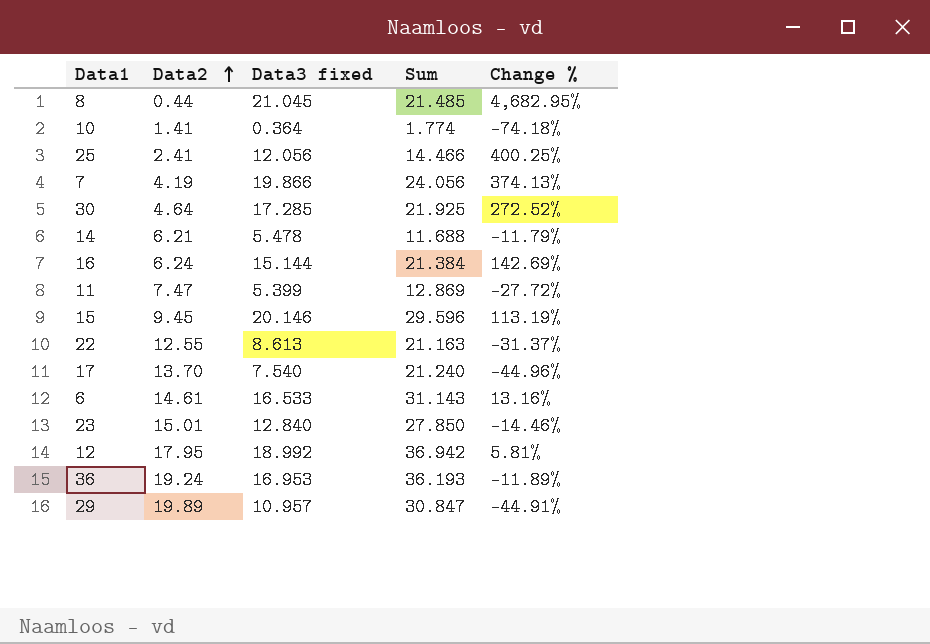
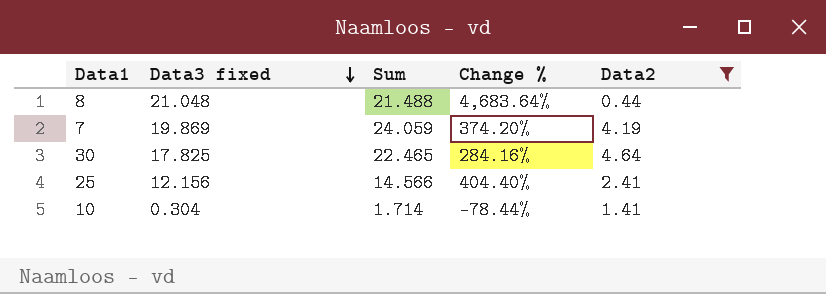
filter: none -> Data2 <= 4.64
row order: Data2 ascending -> Data3 fixed descending
column Data2 | position: 2 -> 5
8 | Data3 fixed: 21.045 -> 21.048
8 | Sum: 21.485 -> 21.488
8 | Change %: 4,682.95% -> 4,683.64%
7 | Data3 fixed: 19.866 -> 19.869
7 | Sum: 24.056 -> 24.059
7 | Change %: 374.13% -> 374.20%
30 | Data3 fixed: 17.285 -> 17.825
30 | Sum: 21.925 -> 22.465
30 | Change %: 272.52% -> 284.16%
25 | Data3 fixed: 12.056 -> 12.156
25 | Sum: 14.466 -> 14.566
25 | Change %: 400.25% -> 404.40%
10 | Data3 fixed: 0.364 -> 0.304
10 | Sum: 1.774 -> 1.714
10 | Change %: -74.18% -> -78.44%

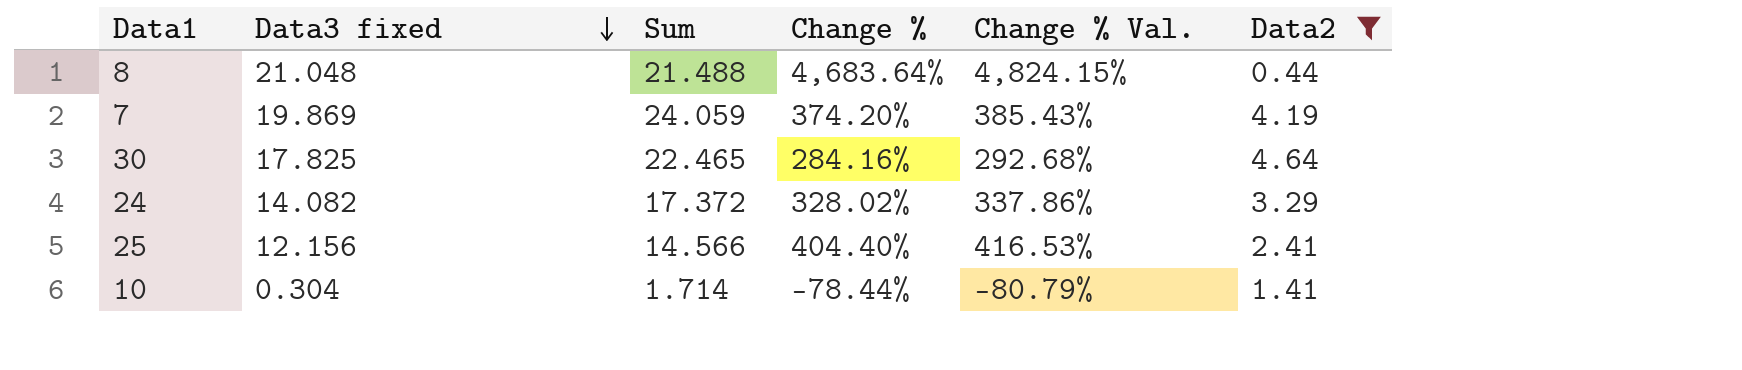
column Change % Val. | formula: none -> [Change %] * 1.03
row 24: none -> 14.082 | 17.372 | 328.02% | 337.86% | 3.29

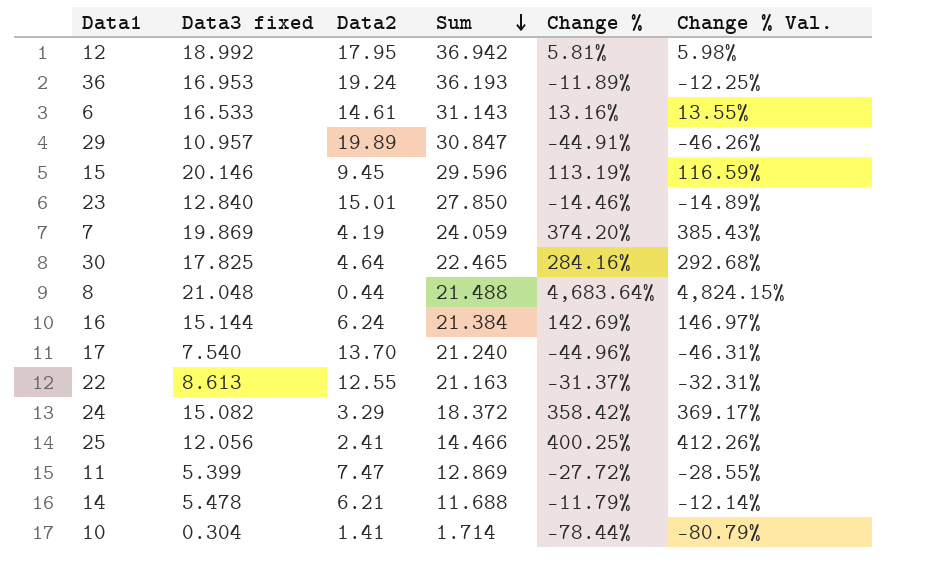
filter: Data2 <= 4.64 -> none
row order: Data3 fixed descending -> Sum descending
column Data2 | position: 6 -> 3
24 | Data3 fixed: 14.082 -> 15.082
24 | Sum: 17.372 -> 18.372
24 | Change %: 328.02% -> 358.42%
24 | Change % Val.: 337.86% -> 369.17%
25 | Data3 fixed: 12.156 -> 12.056
25 | Sum: 14.566 -> 14.466
25 | Change %: 404.40% -> 400.25%
25 | Change % Val.: 416.53% -> 412.26%

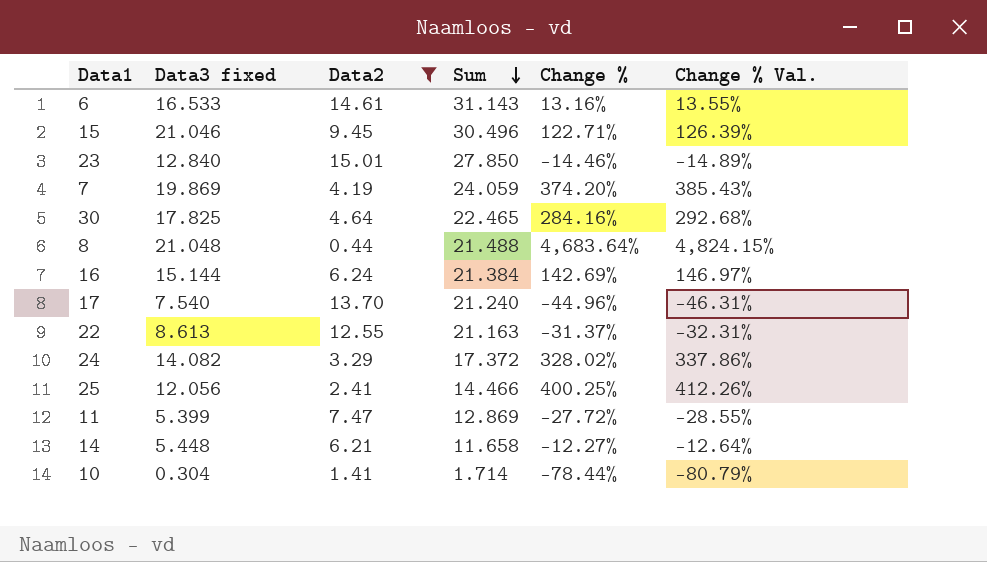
filter: none -> Data2 <= 15.01
15 | Data3 fixed: 20.146 -> 21.046
15 | Sum: 29.596 -> 30.496
15 | Change %: 113.19% -> 122.71%
15 | Change % Val.: 116.59% -> 126.39%
24 | Data3 fixed: 15.082 -> 14.082
24 | Sum: 18.372 -> 17.372
24 | Change %: 358.42% -> 328.02%
24 | Change % Val.: 369.17% -> 337.86%
14 | Data3 fixed: 5.478 -> 5.448
14 | Sum: 11.688 -> 11.658
14 | Change %: -11.79% -> -12.27%
14 | Change % Val.: -12.14% -> -12.64%

